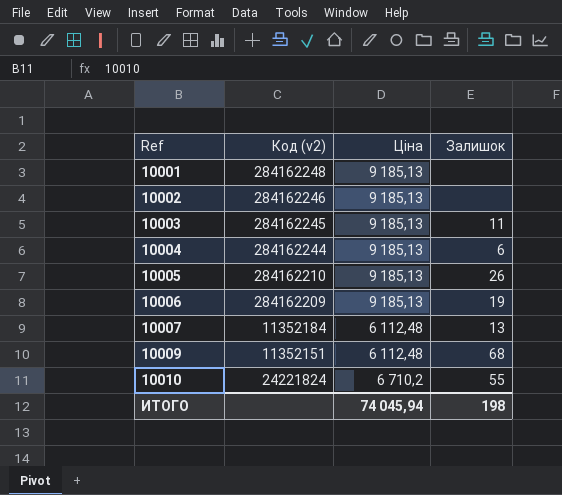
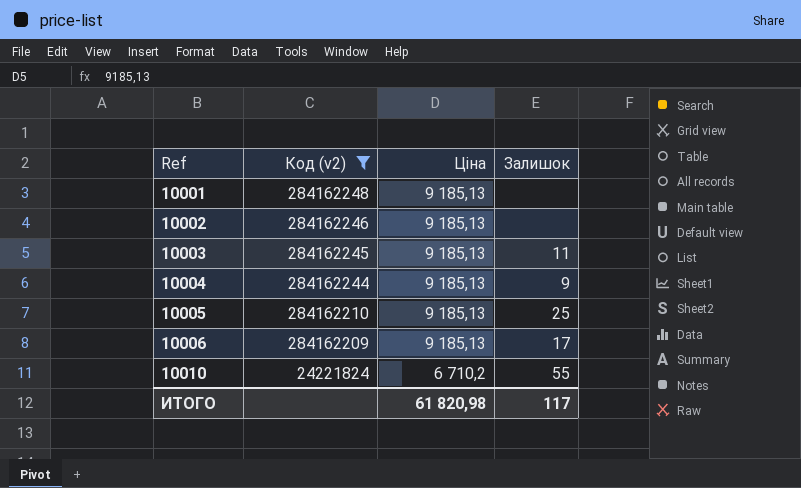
filter: none -> Код (v2) >= 24221824
10004 | Залишок: 6 -> 9
10005 | Залишок: 26 -> 25
10006 | Залишок: 19 -> 17
ИТОГО | Ціна: 74 045,94 -> 61 820,98
ИТОГО | Залишок: 198 -> 117

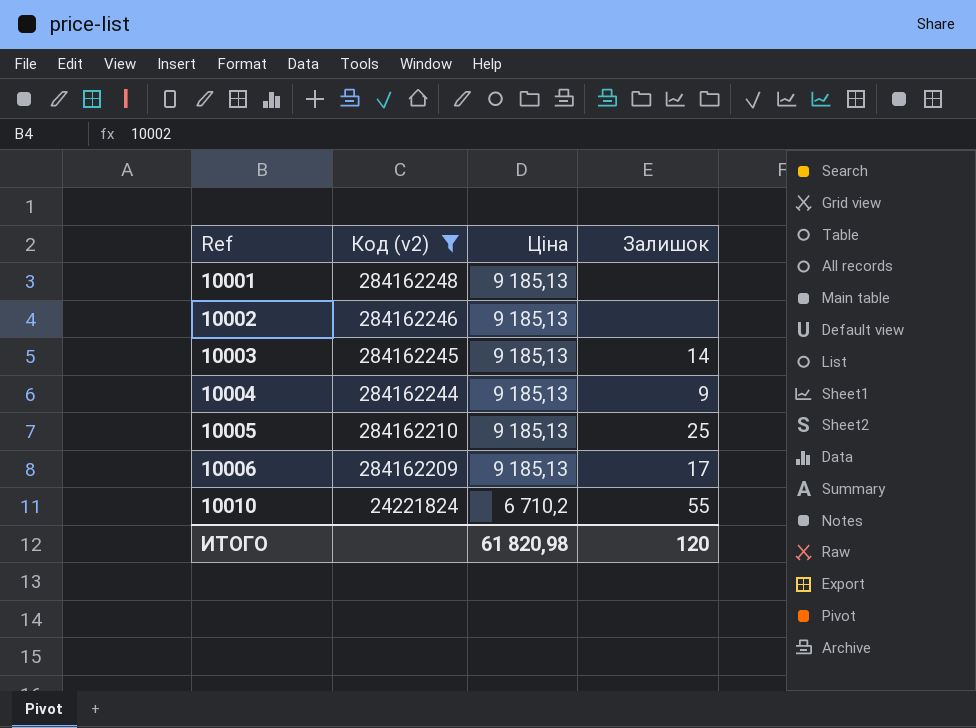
10003 | Залишок: 11 -> 14
ИТОГО | Залишок: 117 -> 120

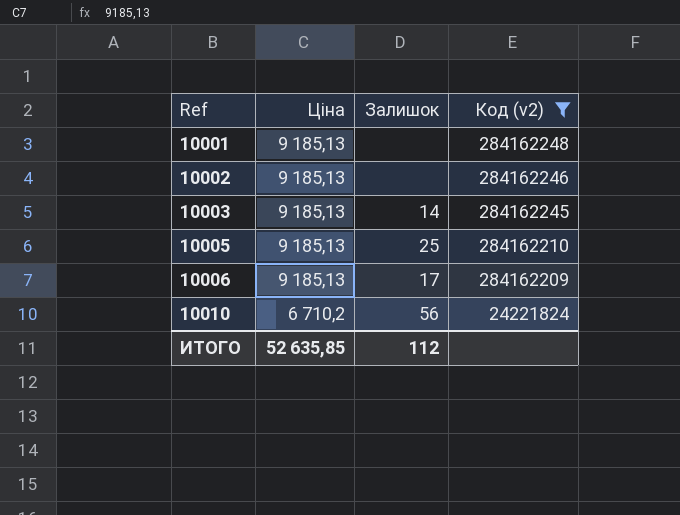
column Код (v2) | position: 2 -> 4
row 10004: 284162244 | 9 185,13 | 9 -> none
10010 | Залишок: 55 -> 56
ИТОГО | Ціна: 61 820,98 -> 52 635,85
ИТОГО | Залишок: 120 -> 112

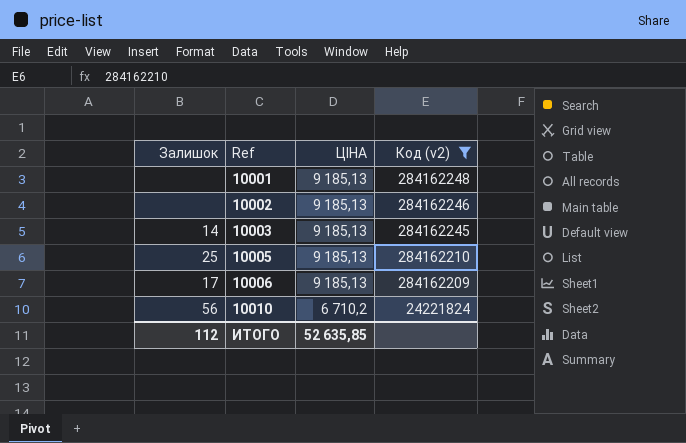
column Залишок | position: 3 -> 1
column name: Ціна -> ЦІНА

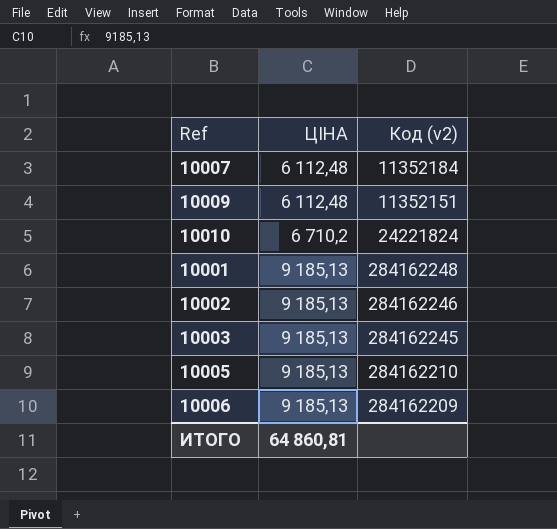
filter: Код (v2) >= 24221824 -> none
row order: Ref ascending -> ЦІНА ascending
column Залишок | position: 1 -> none
ИТОГО | ЦІНА: 52 635,85 -> 64 860,81

